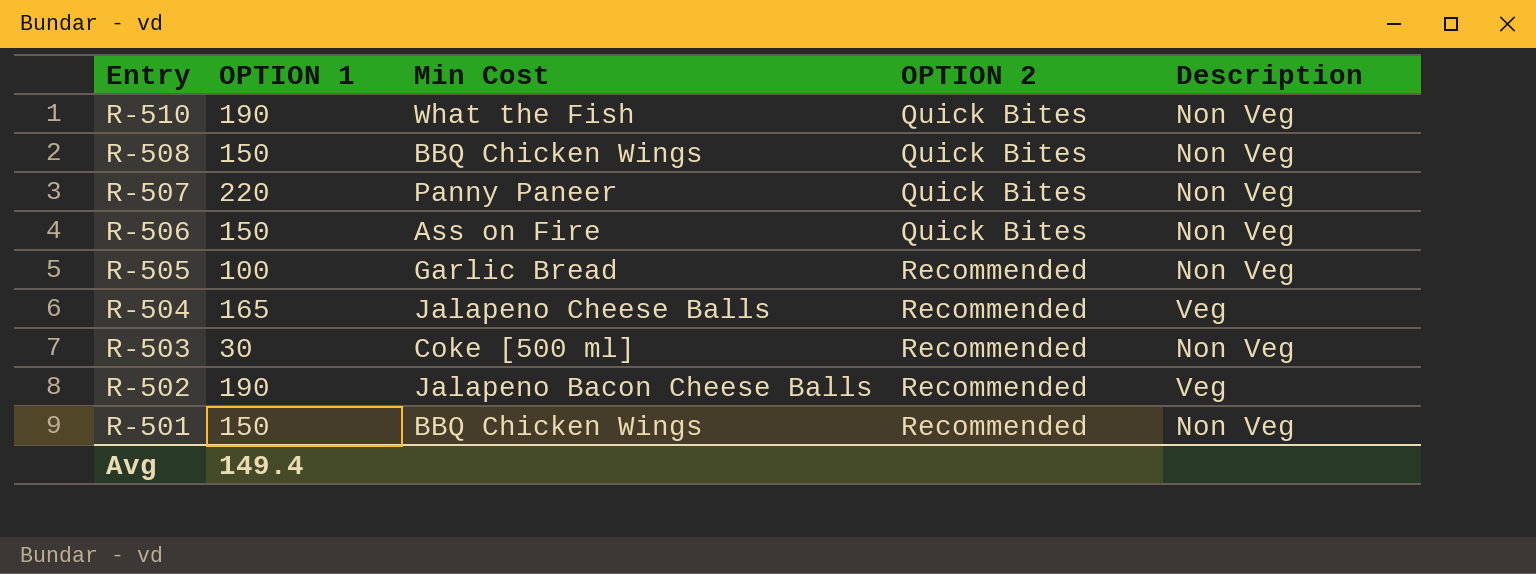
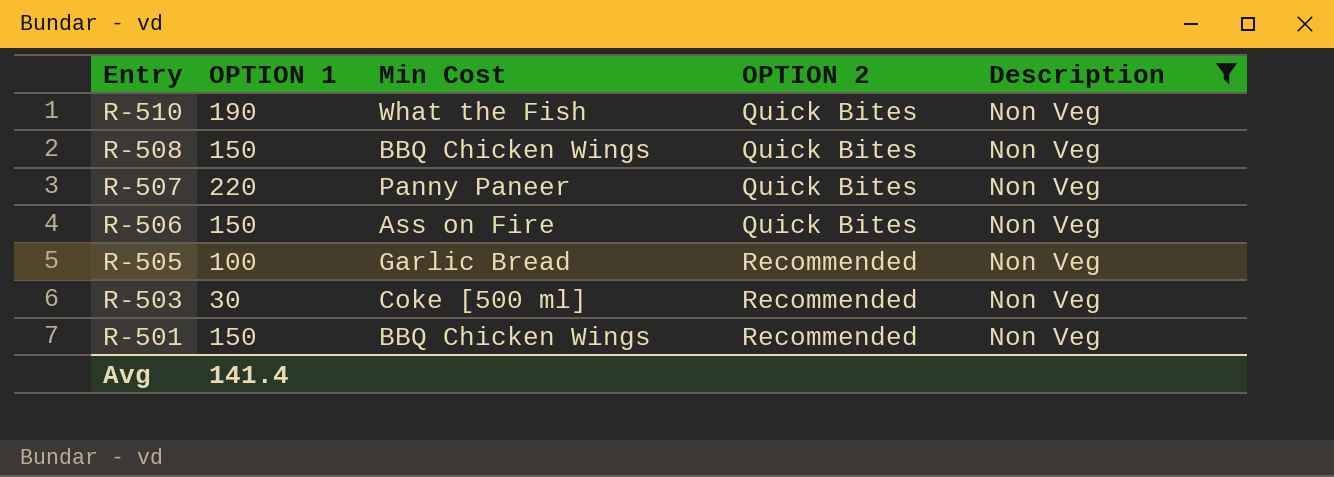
filter: none -> Description = Non Veg
Avg | OPTION 1: 149.4 -> 141.4

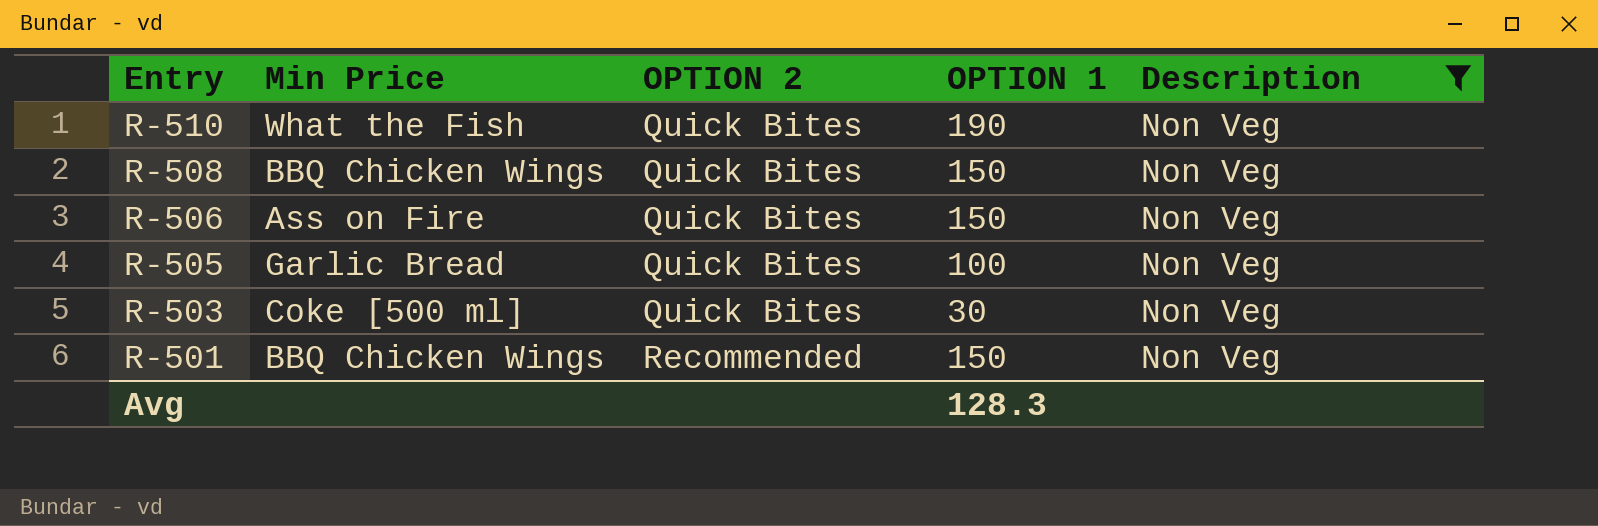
column name: Min Cost -> Min Price
column OPTION 1 | position: 2 -> 4
row R-507: 220 | Panny Paneer | Quick Bites | Non Veg -> none
R-505 | OPTION 2: Recommended -> Quick Bites
R-503 | OPTION 2: Recommended -> Quick Bites
Avg | OPTION 1: 141.4 -> 128.3

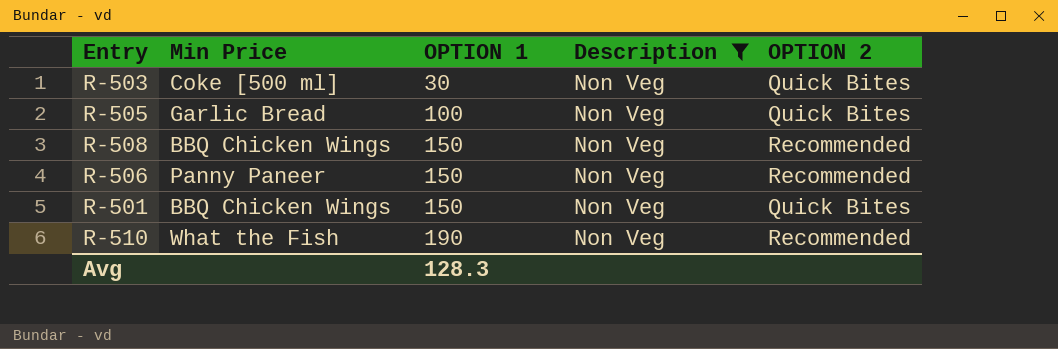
row order: Entry descending -> OPTION 1 ascending
column OPTION 2 | position: 3 -> 5
R-508 | OPTION 2: Quick Bites -> Recommended
R-506 | Min Price: Ass on Fire -> Panny Paneer
R-506 | OPTION 2: Quick Bites -> Recommended
R-501 | OPTION 2: Recommended -> Quick Bites
R-510 | OPTION 2: Quick Bites -> Recommended

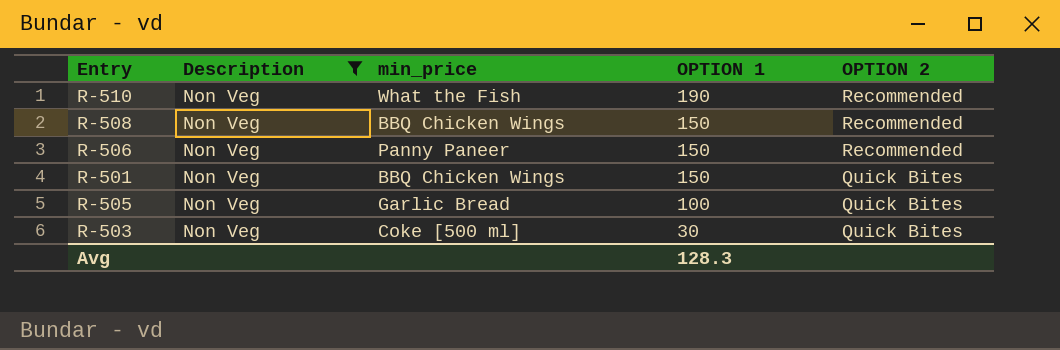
row order: OPTION 1 ascending -> OPTION 1 descending
column Description | position: 4 -> 2
column name: Min Price -> min_price

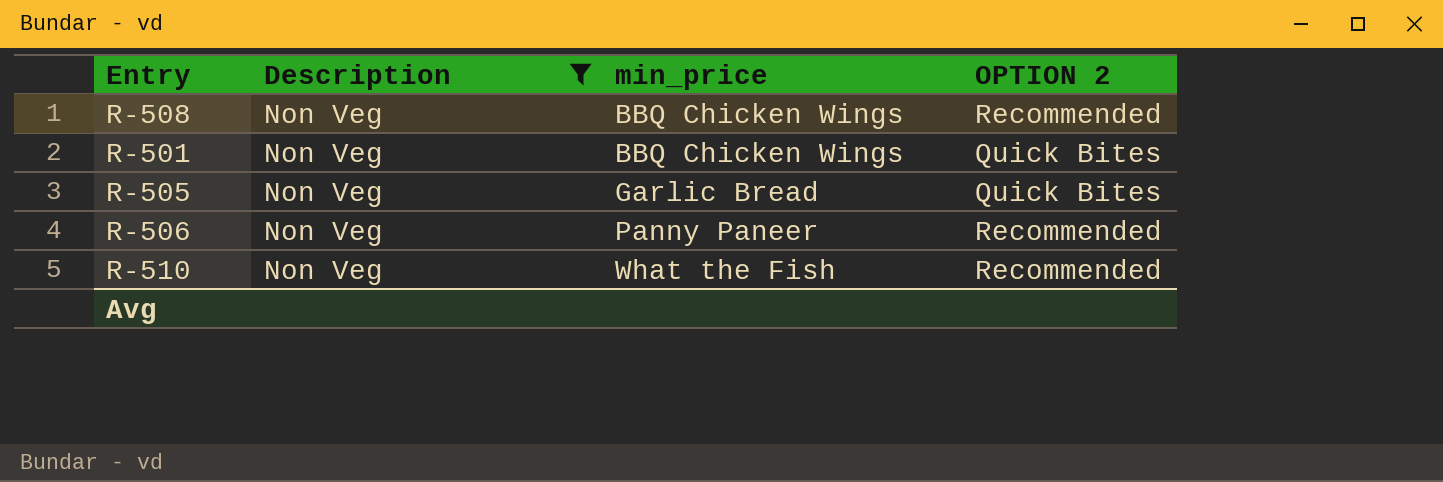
row order: OPTION 1 descending -> min_price ascending
column OPTION 1 | position: 4 -> none
row R-503: Non Veg | Coke [500 ml] | 30 | Quick Bites -> none

